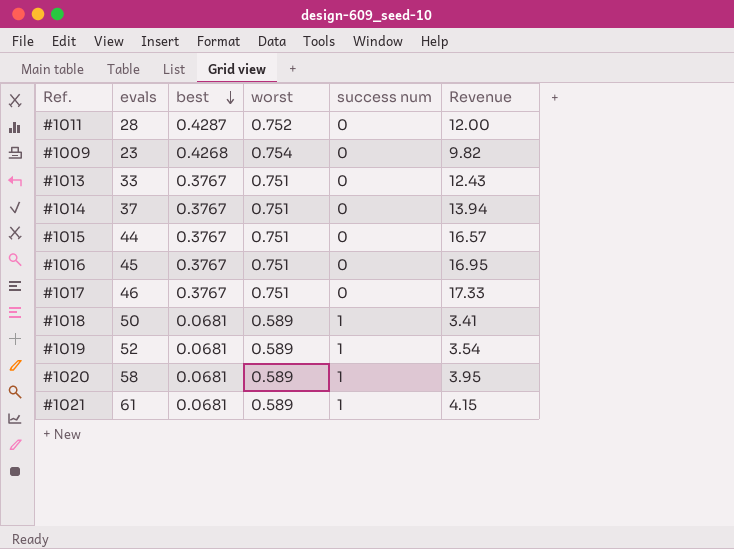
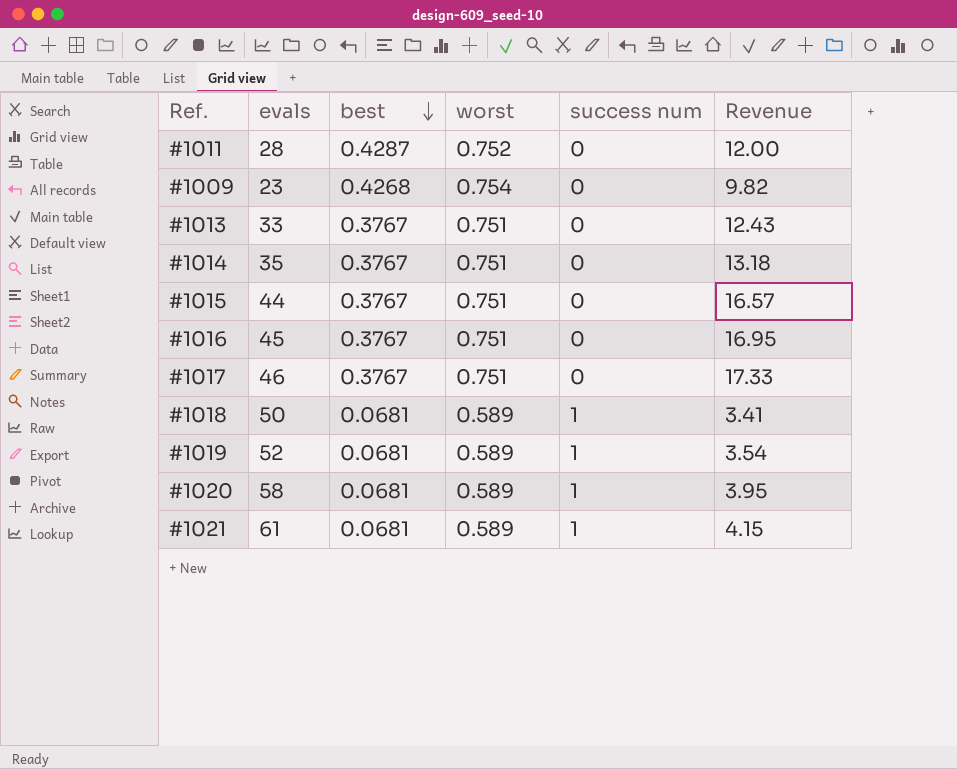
#1014 | evals: 37 -> 35
#1014 | Revenue: 13.94 -> 13.18

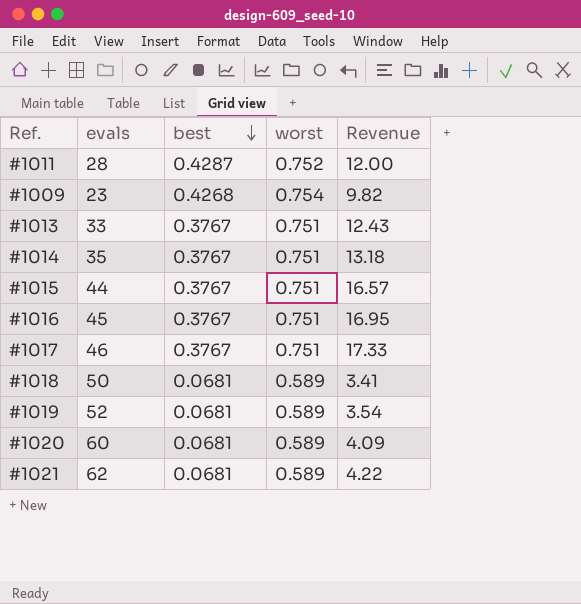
column success num | position: 5 -> none
#1020 | evals: 58 -> 60
#1020 | Revenue: 3.95 -> 4.09
#1021 | evals: 61 -> 62
#1021 | Revenue: 4.15 -> 4.22

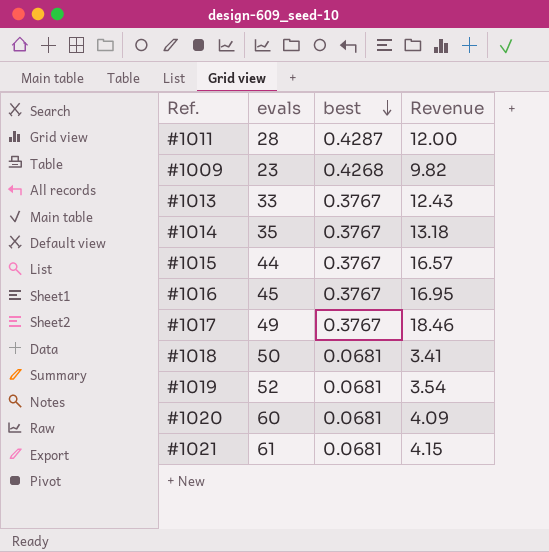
column worst | position: 4 -> none
#1017 | evals: 46 -> 49
#1017 | Revenue: 17.33 -> 18.46
#1021 | evals: 62 -> 61
#1021 | Revenue: 4.22 -> 4.15

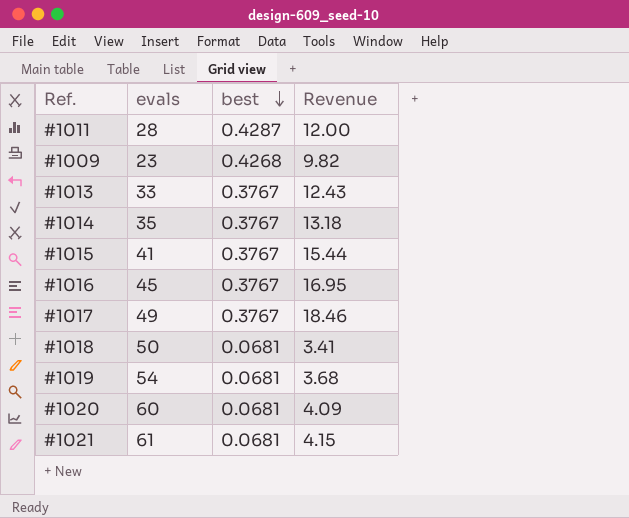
#1015 | evals: 44 -> 41
#1015 | Revenue: 16.57 -> 15.44
#1019 | evals: 52 -> 54
#1019 | Revenue: 3.54 -> 3.68

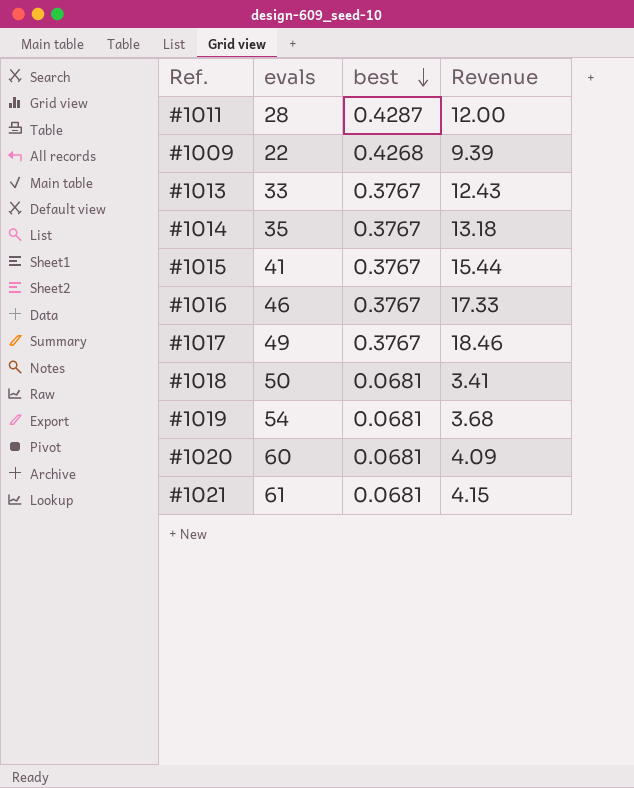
#1009 | evals: 23 -> 22
#1009 | Revenue: 9.82 -> 9.39
#1016 | evals: 45 -> 46
#1016 | Revenue: 16.95 -> 17.33

